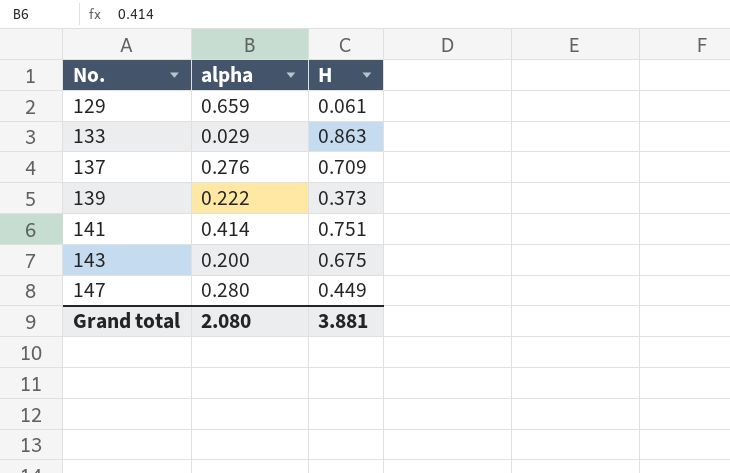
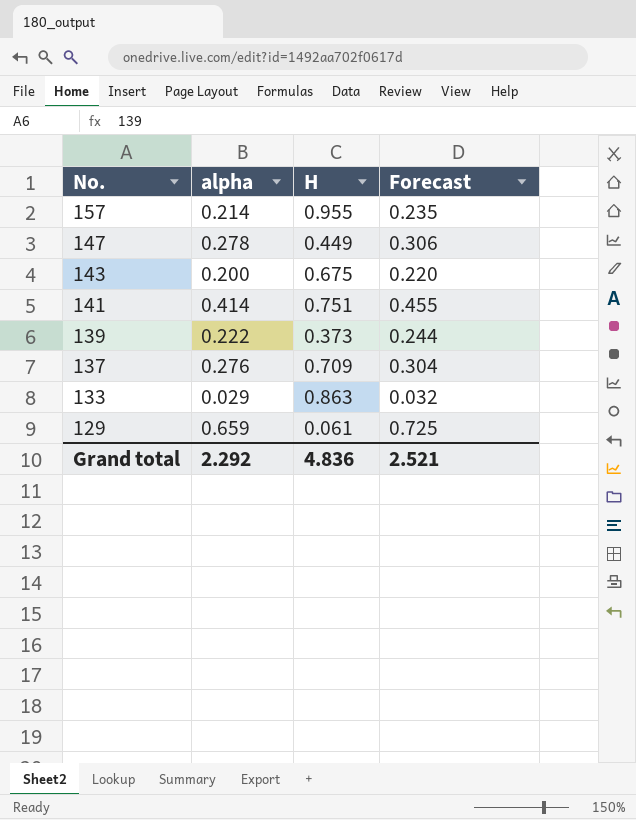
row order: No. ascending -> No. descending
column Forecast | formula: none -> [alpha] * 1.1
row 157: none -> 0.214 | 0.955 | 0.235
147 | alpha: 0.280 -> 0.278
Grand total | alpha: 2.080 -> 2.292
Grand total | H: 3.881 -> 4.836

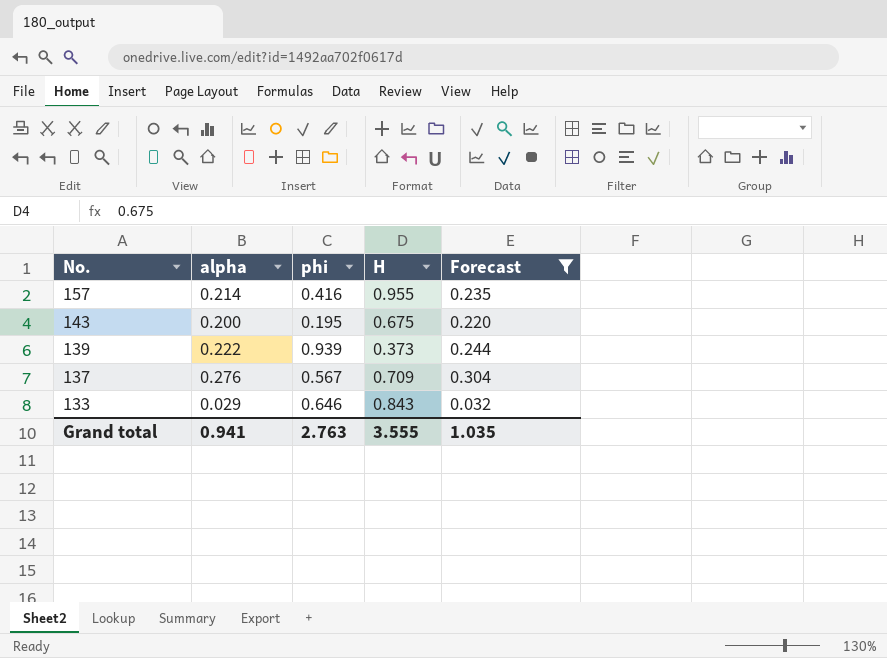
filter: none -> Forecast <= 0.304
column phi | position: none -> 3
133 | H: 0.863 -> 0.843
Grand total | alpha: 2.292 -> 0.941
Grand total | H: 4.836 -> 3.555
Grand total | Forecast: 2.521 -> 1.035

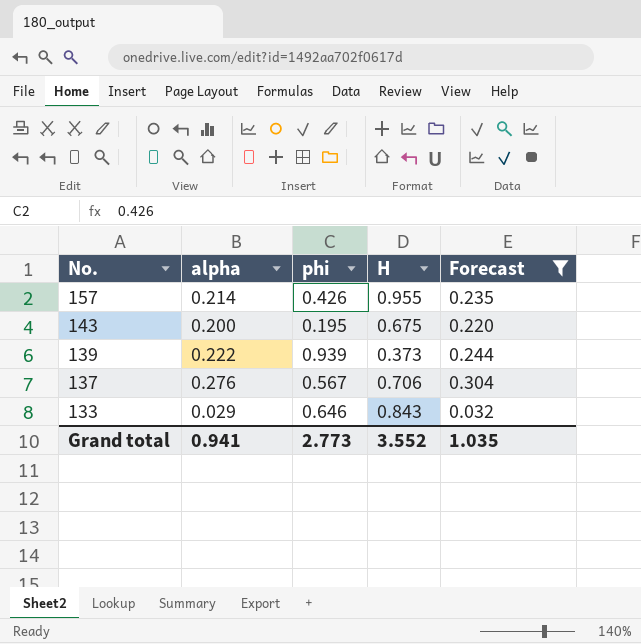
157 | phi: 0.416 -> 0.426
137 | H: 0.709 -> 0.706
Grand total | phi: 2.763 -> 2.773
Grand total | H: 3.555 -> 3.552

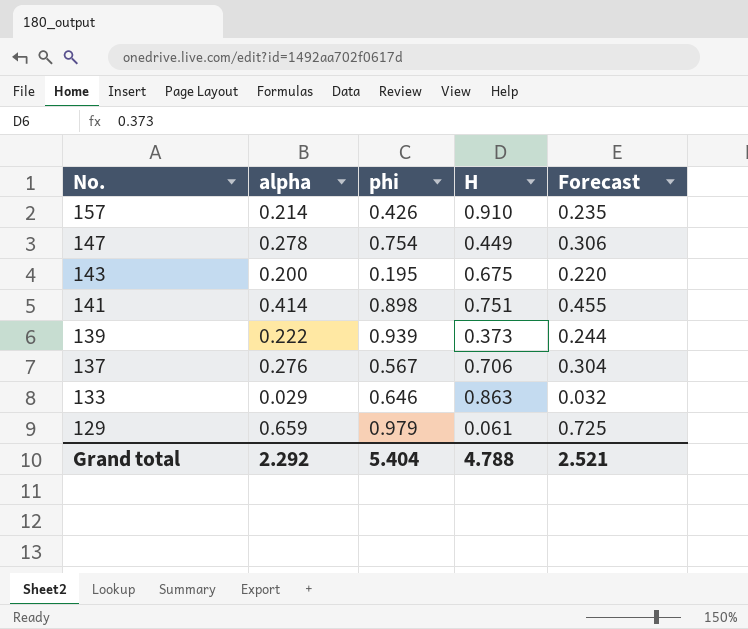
filter: Forecast <= 0.304 -> none
157 | H: 0.955 -> 0.910
133 | H: 0.843 -> 0.863
Grand total | alpha: 0.941 -> 2.292
Grand total | phi: 2.773 -> 5.404
Grand total | H: 3.552 -> 4.788
Grand total | Forecast: 1.035 -> 2.521

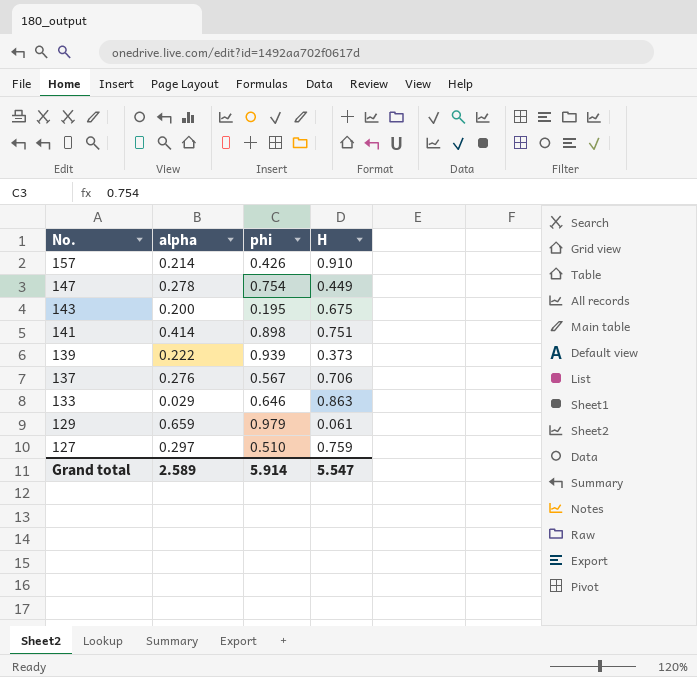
column Forecast | formula: [alpha] * 1.1 -> none
row 127: none -> 0.297 | 0.510 | 0.759
Grand total | alpha: 2.292 -> 2.589
Grand total | phi: 5.404 -> 5.914
Grand total | H: 4.788 -> 5.547

